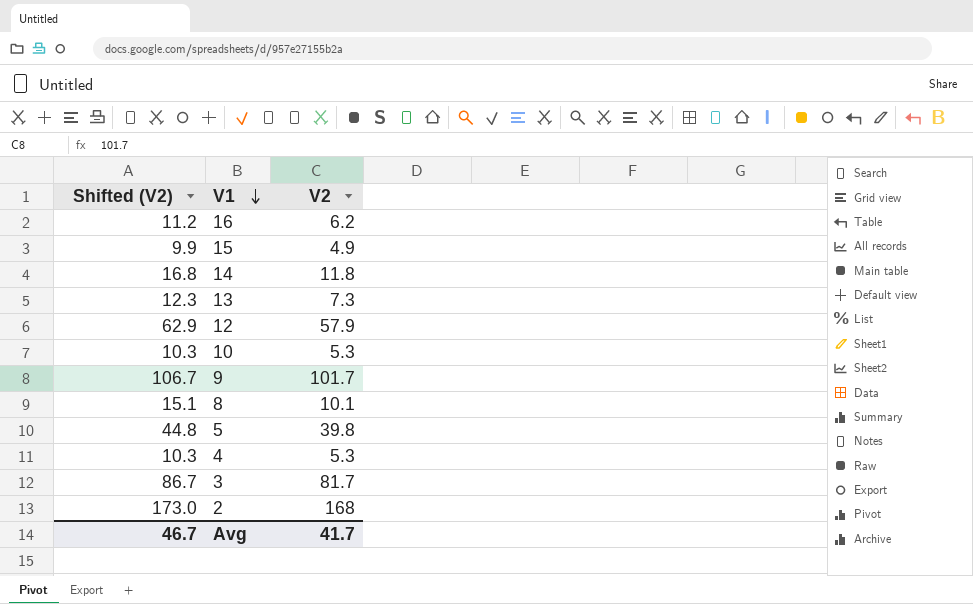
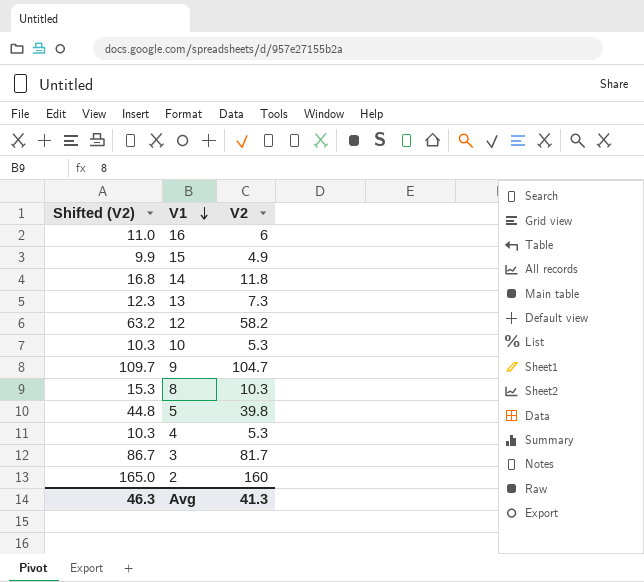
16 | Shifted (V2): 11.2 -> 11.0
16 | V2: 6.2 -> 6
12 | Shifted (V2): 62.9 -> 63.2
12 | V2: 57.9 -> 58.2
9 | Shifted (V2): 106.7 -> 109.7
9 | V2: 101.7 -> 104.7
8 | Shifted (V2): 15.1 -> 15.3
8 | V2: 10.1 -> 10.3
2 | Shifted (V2): 173.0 -> 165.0
2 | V2: 168 -> 160
Avg | Shifted (V2): 46.7 -> 46.3
Avg | V2: 41.7 -> 41.3

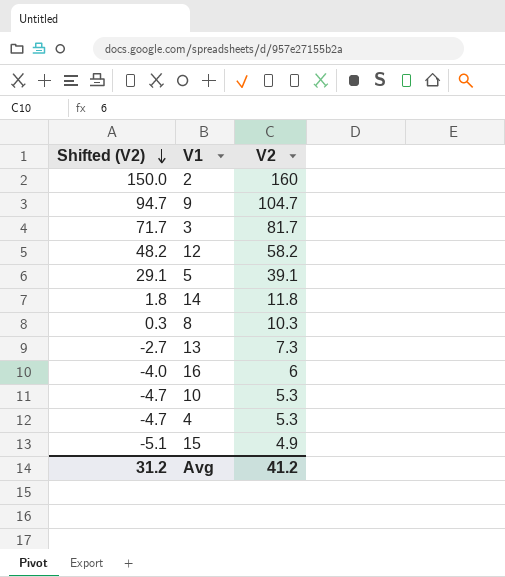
row order: V1 descending -> Shifted (V2) descending
column Shifted (V2) | formula: [V2] + 5 -> [V2] - 10
5 | V2: 39.8 -> 39.1
Avg | Shifted (V2): 46.3 -> 31.2
Avg | V2: 41.3 -> 41.2

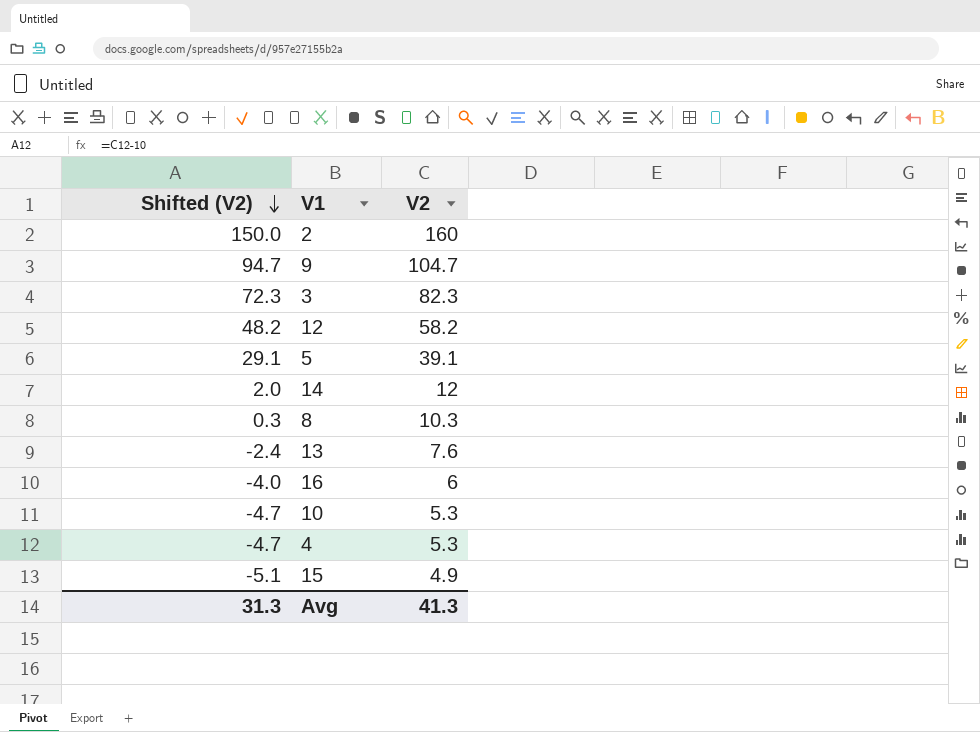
3 | Shifted (V2): 71.7 -> 72.3
3 | V2: 81.7 -> 82.3
14 | Shifted (V2): 1.8 -> 2.0
14 | V2: 11.8 -> 12
13 | Shifted (V2): -2.7 -> -2.4
13 | V2: 7.3 -> 7.6
Avg | Shifted (V2): 31.2 -> 31.3
Avg | V2: 41.2 -> 41.3

